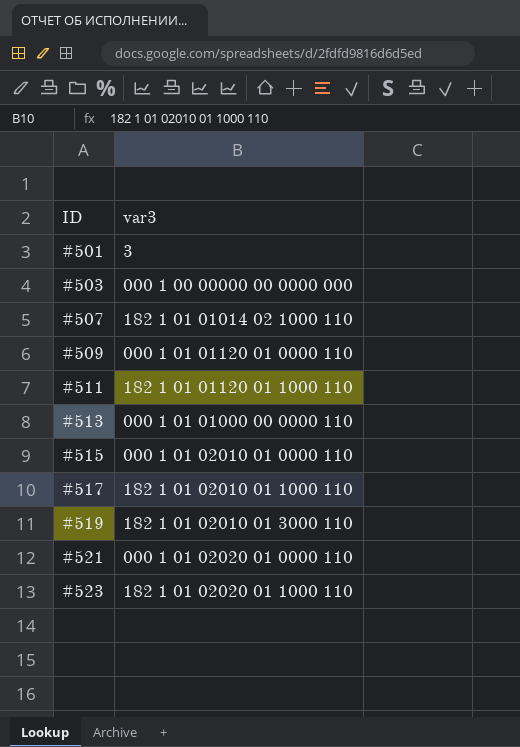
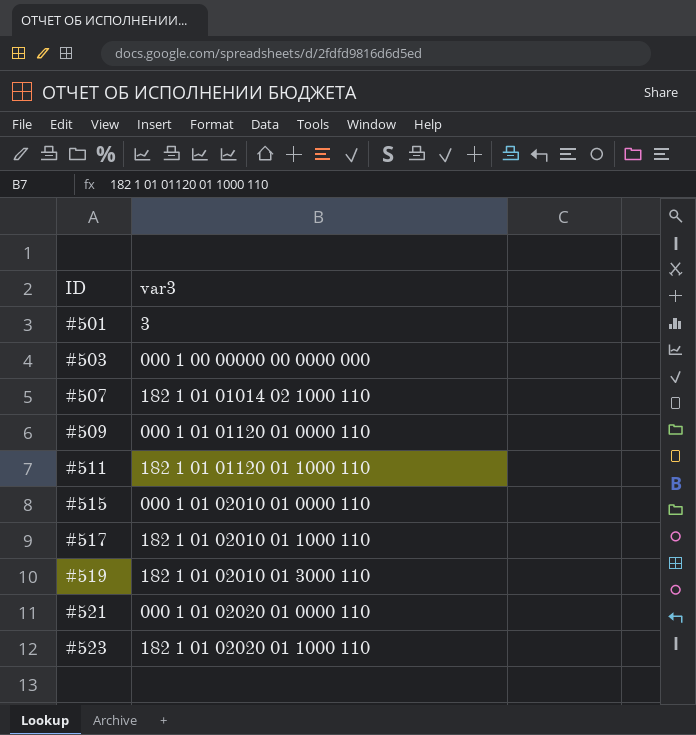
row #513: 000 1 01 01000 00 0000 110 -> none

